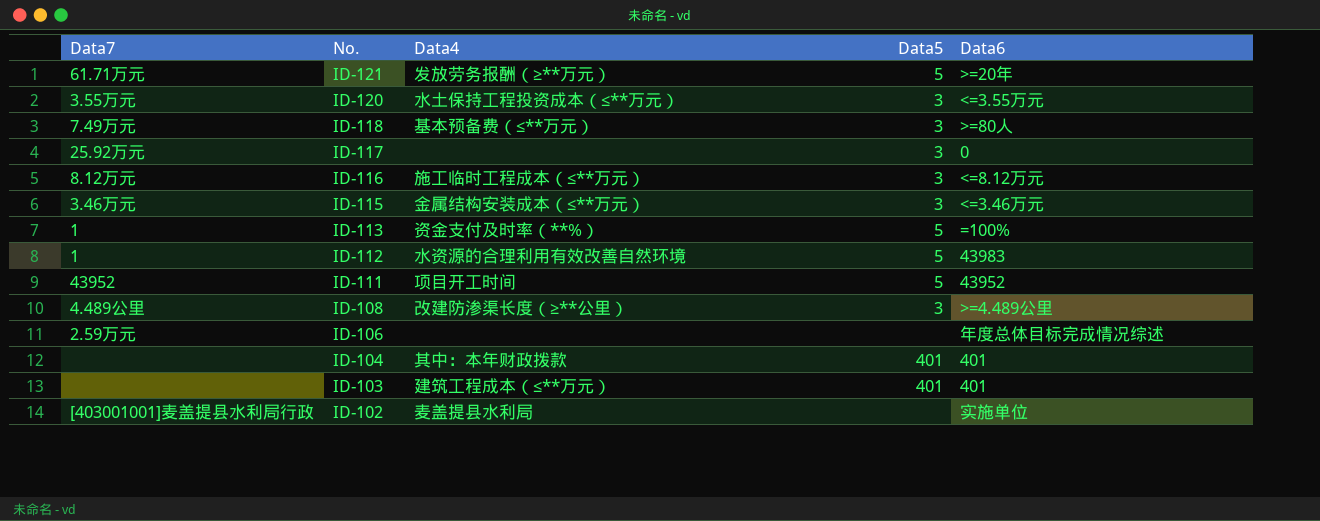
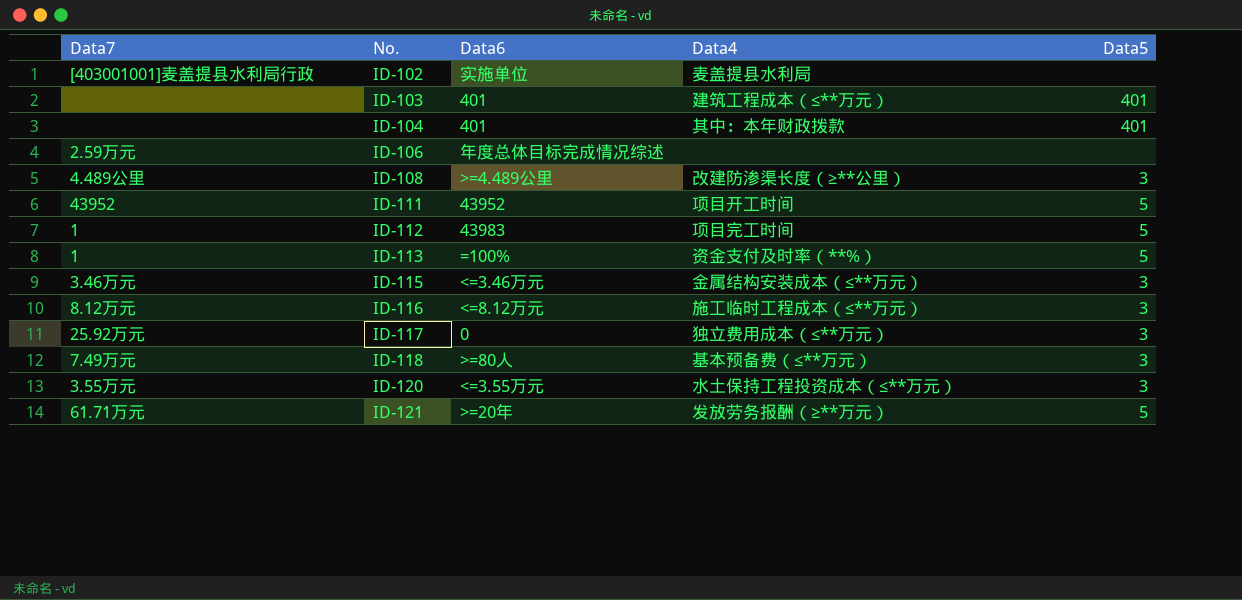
row order: No. descending -> No. ascending
column Data6 | position: 5 -> 3
ID-112 | Data4: 水资源的合理利用有效改善自然环境 -> 项目完工时间
ID-117 | Data4: none -> 独立费用成本（≤**万元）

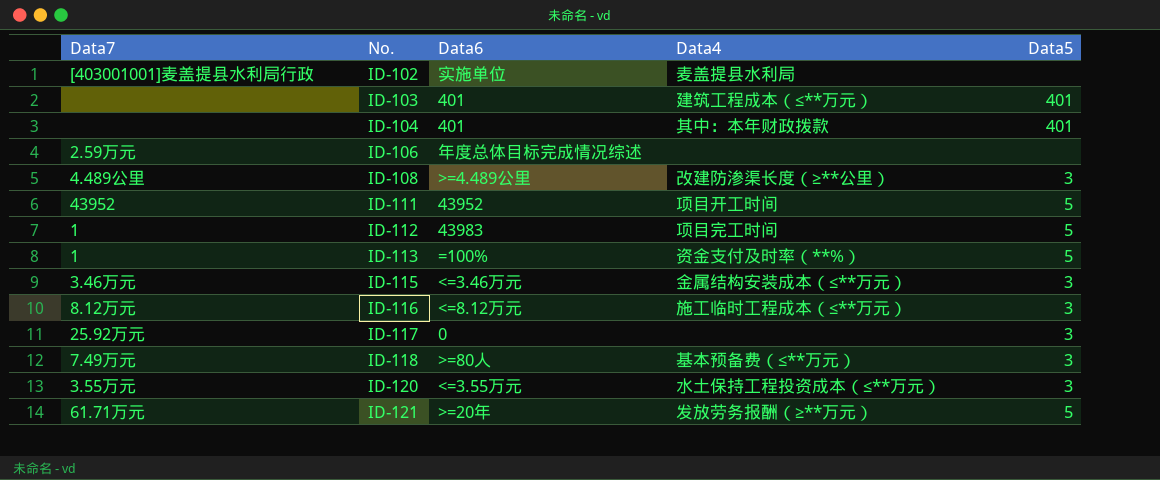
ID-117 | Data4: 独立费用成本（≤**万元） -> none

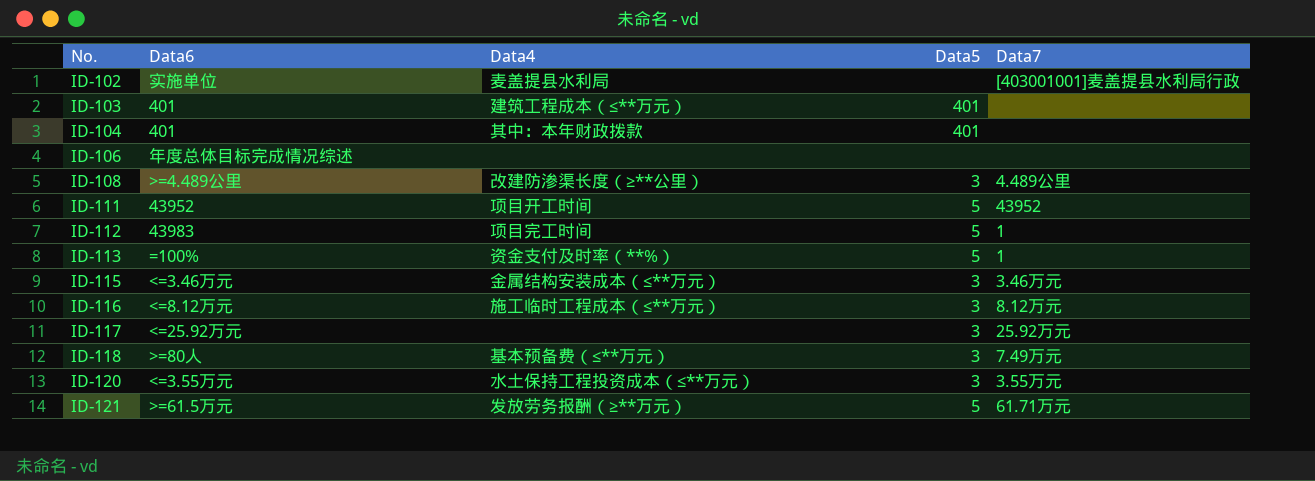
column Data7 | position: 1 -> 5
ID-106 | Data7: 2.59万元 -> none
ID-117 | Data6: 0 -> <=25.92万元
ID-121 | Data6: >=20年 -> >=61.5万元

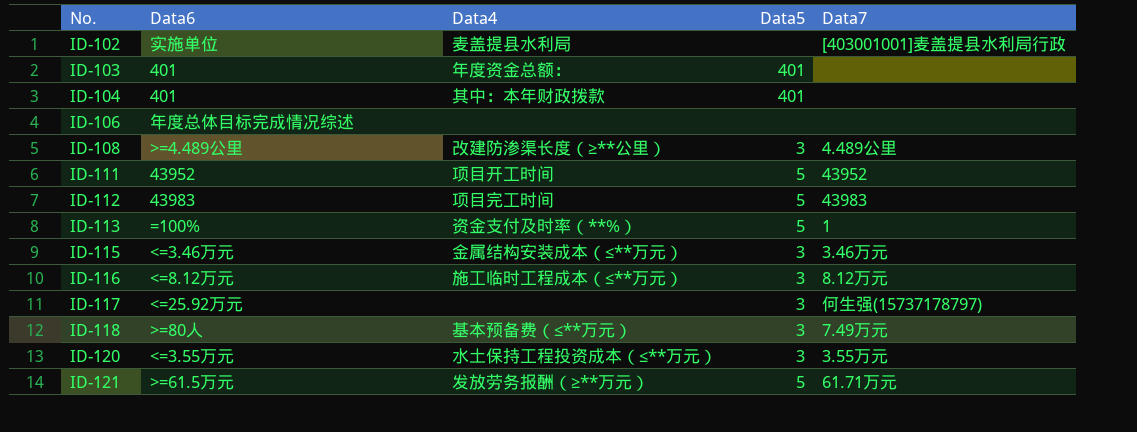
ID-103 | Data4: 建筑工程成本（≤**万元） -> 年度资金总额：
ID-112 | Data7: 1 -> 43983
ID-117 | Data7: 25.92万元 -> 何生强(15737178797)

